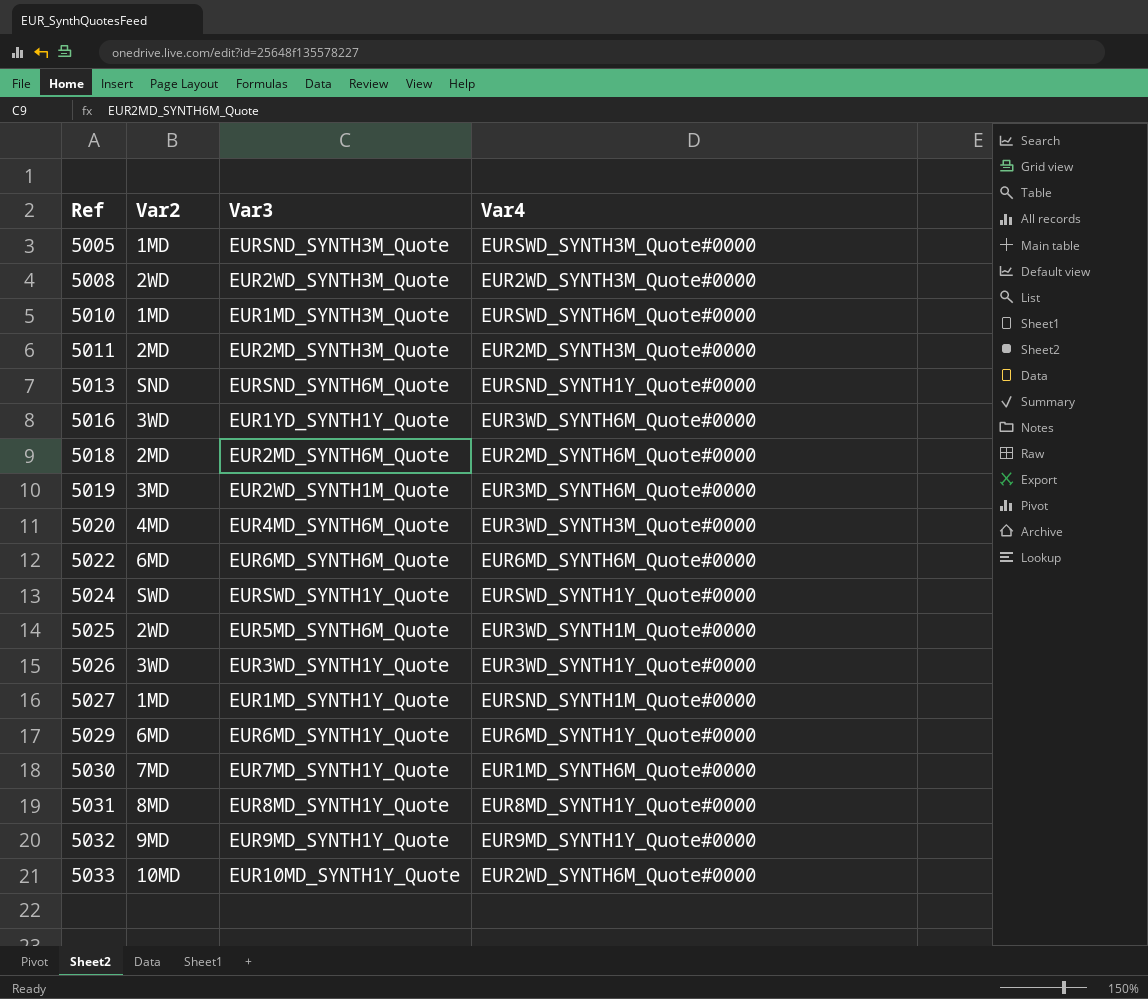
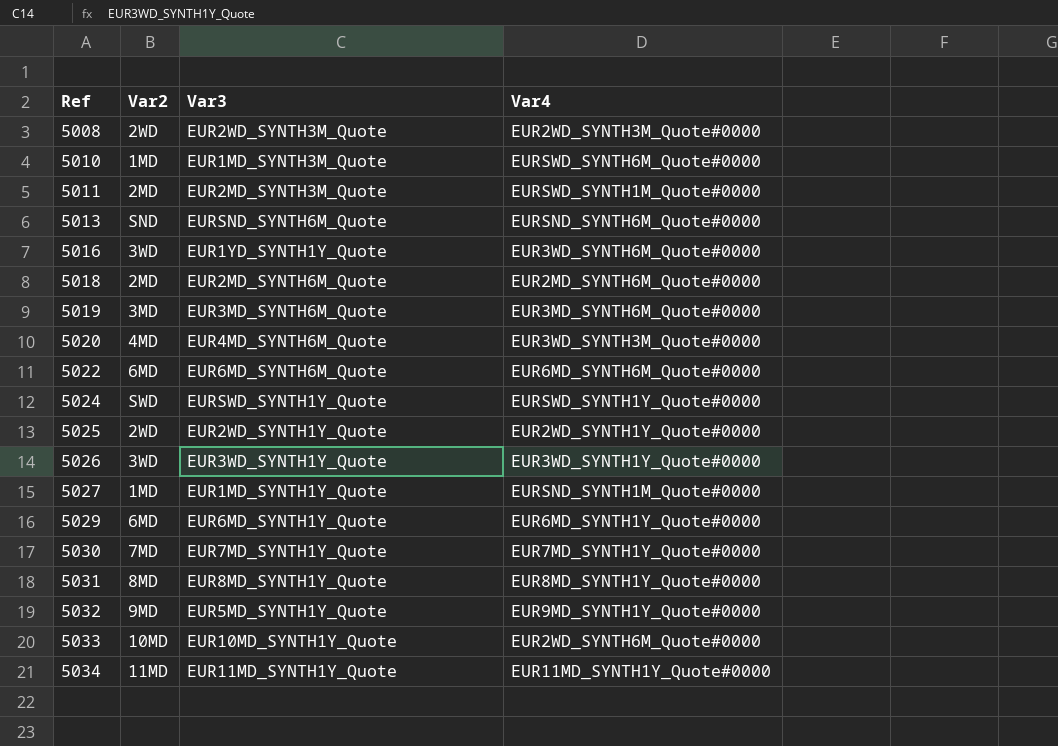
row 5005: 1MD | EURSND_SYNTH3M_Quote | EURSWD_SYNTH3M_Quote#0000 -> none
5011 | Var4: EUR2MD_SYNTH3M_Quote#0000 -> EURSWD_SYNTH1M_Quote#0000
5013 | Var4: EURSND_SYNTH1Y_Quote#0000 -> EURSND_SYNTH6M_Quote#0000
5019 | Var3: EUR2WD_SYNTH1M_Quote -> EUR3MD_SYNTH6M_Quote
5025 | Var3: EUR5MD_SYNTH6M_Quote -> EUR2WD_SYNTH1Y_Quote
5025 | Var4: EUR3WD_SYNTH1M_Quote#0000 -> EUR2WD_SYNTH1Y_Quote#0000
5030 | Var4: EUR1MD_SYNTH6M_Quote#0000 -> EUR7MD_SYNTH1Y_Quote#0000
5032 | Var3: EUR9MD_SYNTH1Y_Quote -> EUR5MD_SYNTH1Y_Quote
row 5034: none -> 11MD | EUR11MD_SYNTH1Y_Quote | EUR11MD_SYNTH1Y_Quote#0000

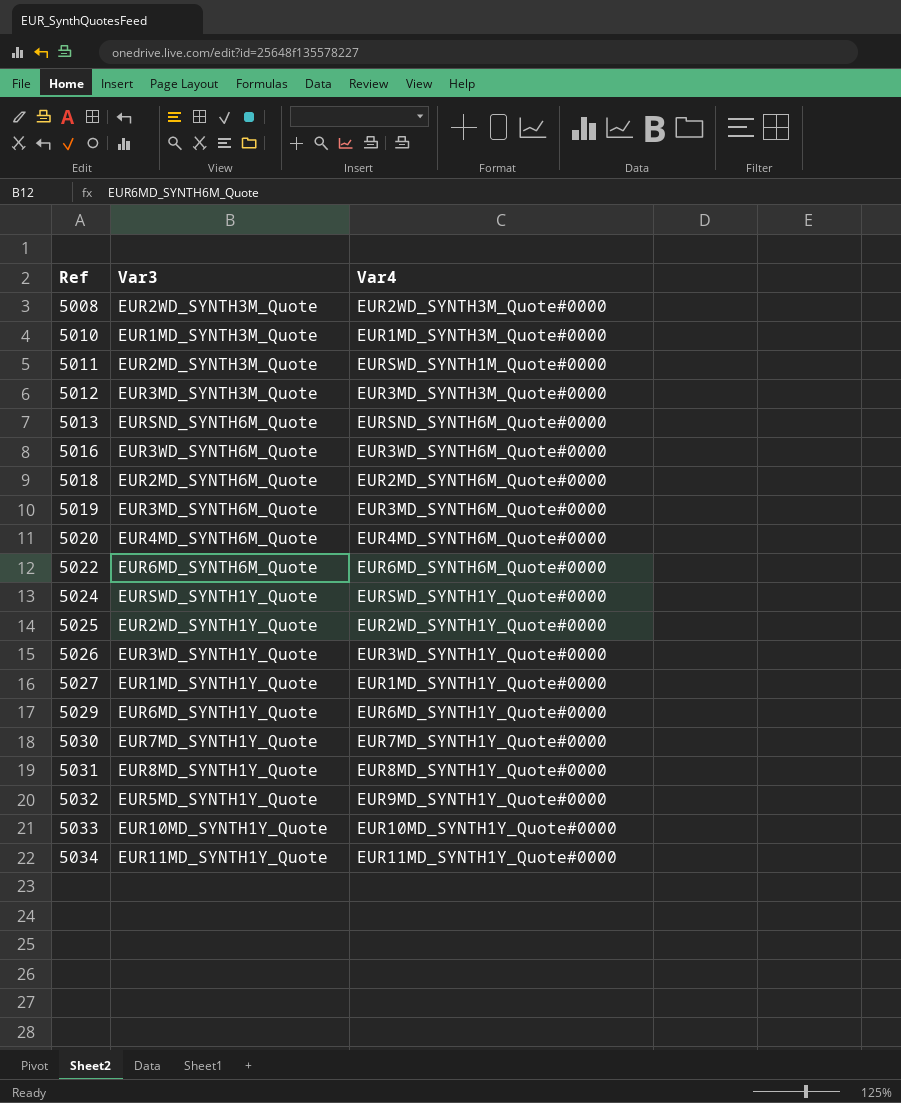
column Var2 | position: 2 -> none
5010 | Var4: EURSWD_SYNTH6M_Quote#0000 -> EUR1MD_SYNTH3M_Quote#0000
row 5012: none -> EUR3MD_SYNTH3M_Quote | EUR3MD_SYNTH3M_Quote#0000
5016 | Var3: EUR1YD_SYNTH1Y_Quote -> EUR3WD_SYNTH6M_Quote
5020 | Var4: EUR3WD_SYNTH3M_Quote#0000 -> EUR4MD_SYNTH6M_Quote#0000
5027 | Var4: EURSND_SYNTH1M_Quote#0000 -> EUR1MD_SYNTH1Y_Quote#0000
5033 | Var4: EUR2WD_SYNTH6M_Quote#0000 -> EUR10MD_SYNTH1Y_Quote#0000

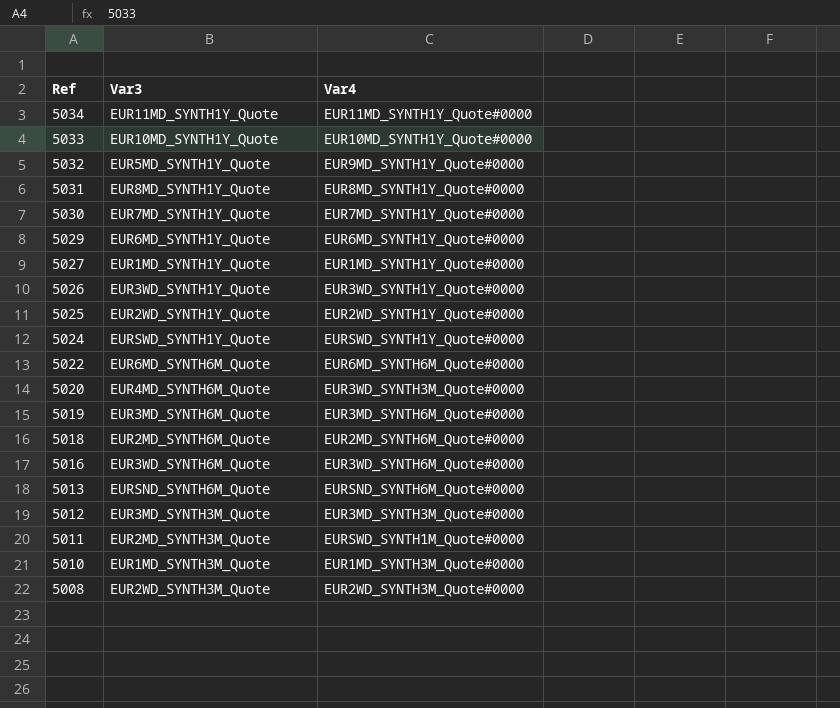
row order: Ref ascending -> Ref descending
5020 | Var4: EUR4MD_SYNTH6M_Quote#0000 -> EUR3WD_SYNTH3M_Quote#0000

